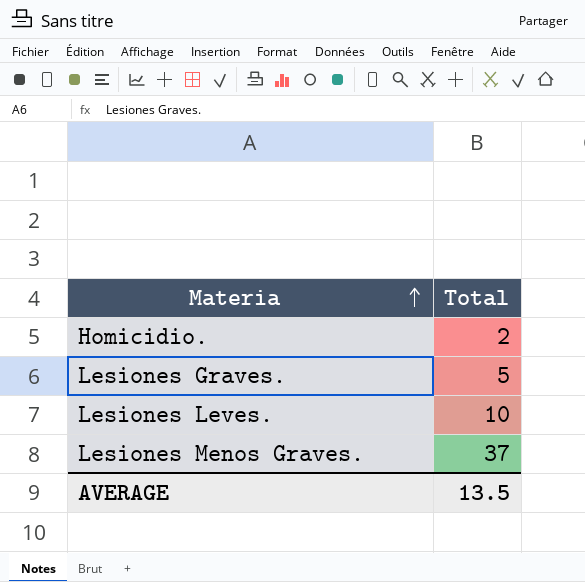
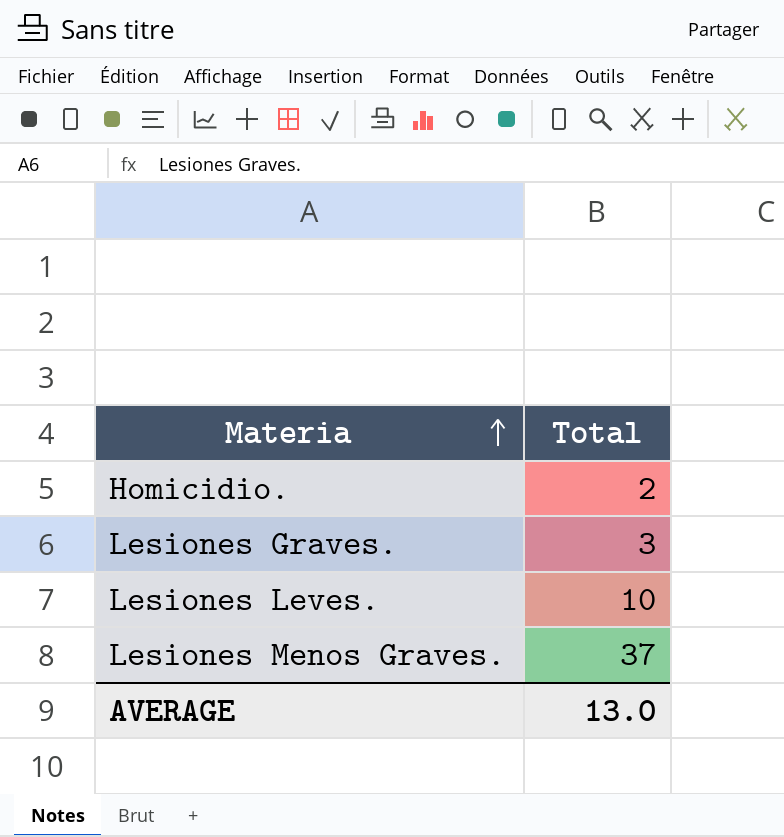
Lesiones Graves. | Total: 5 -> 3
AVERAGE | Total: 13.5 -> 13.0

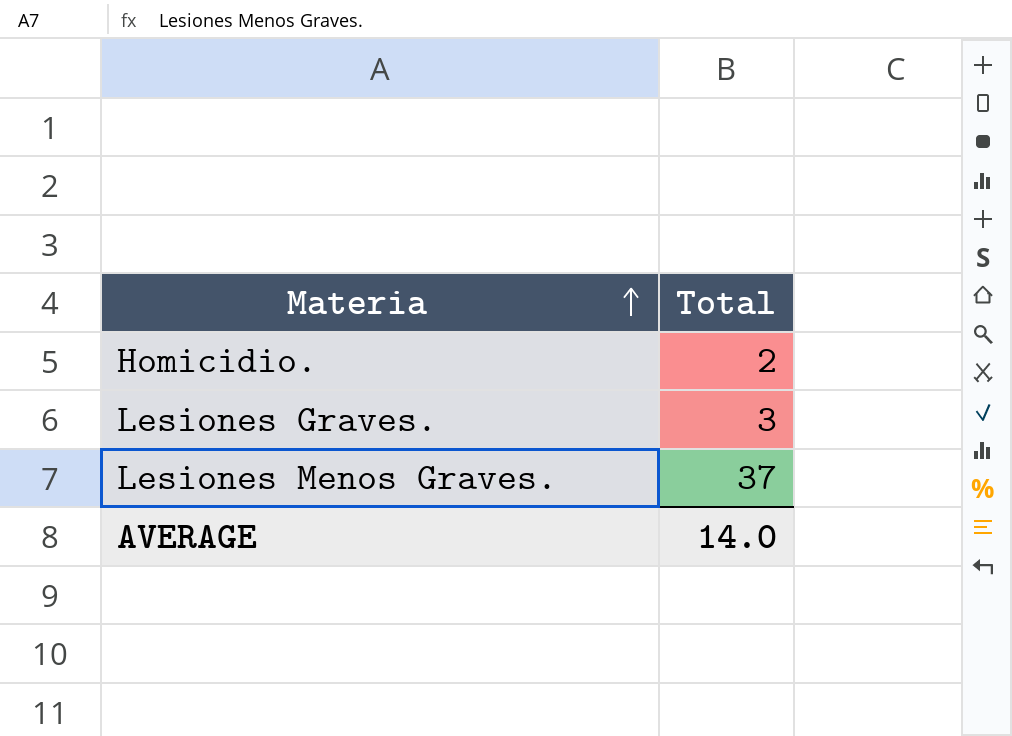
row Lesiones Leves.: 10 -> none
AVERAGE | Total: 13.0 -> 14.0

